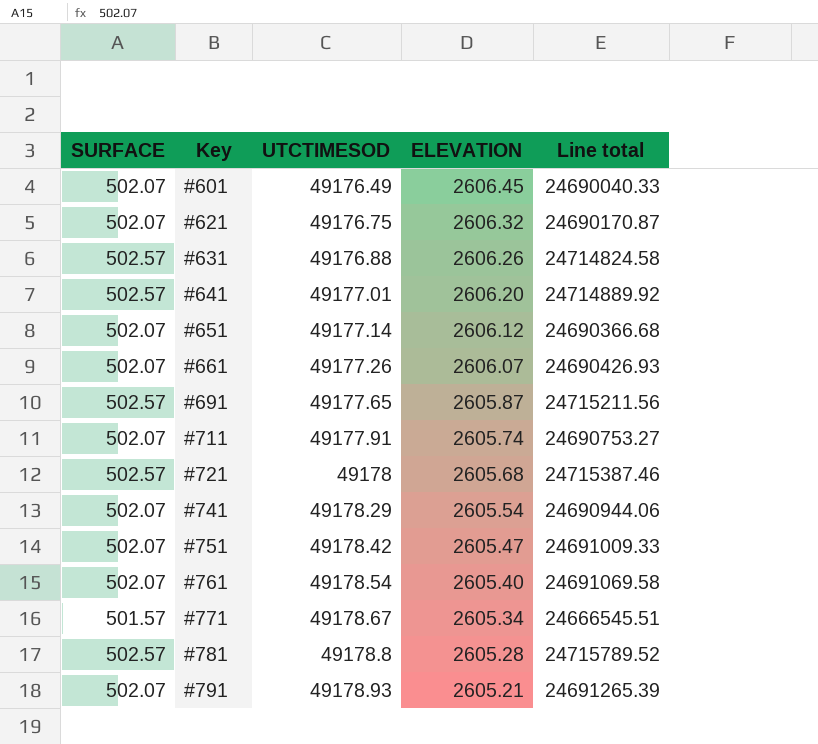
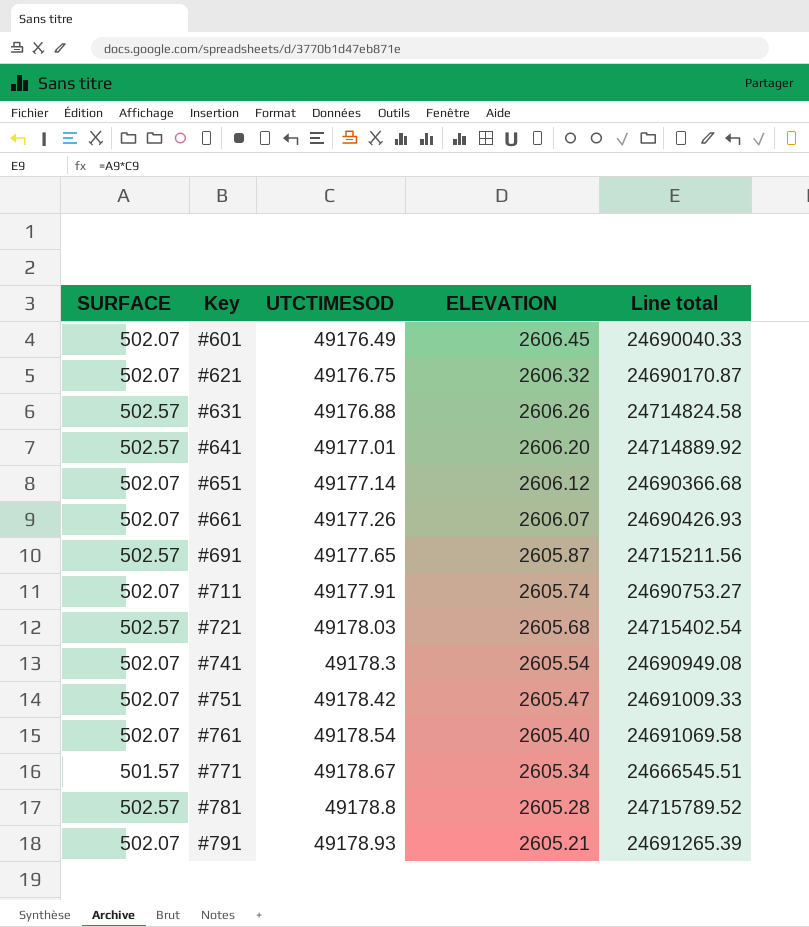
#721 | UTCTIMESOD: 49178 -> 49178.03
#721 | Line total: 24715387.46 -> 24715402.54
#741 | UTCTIMESOD: 49178.29 -> 49178.3
#741 | Line total: 24690944.06 -> 24690949.08

